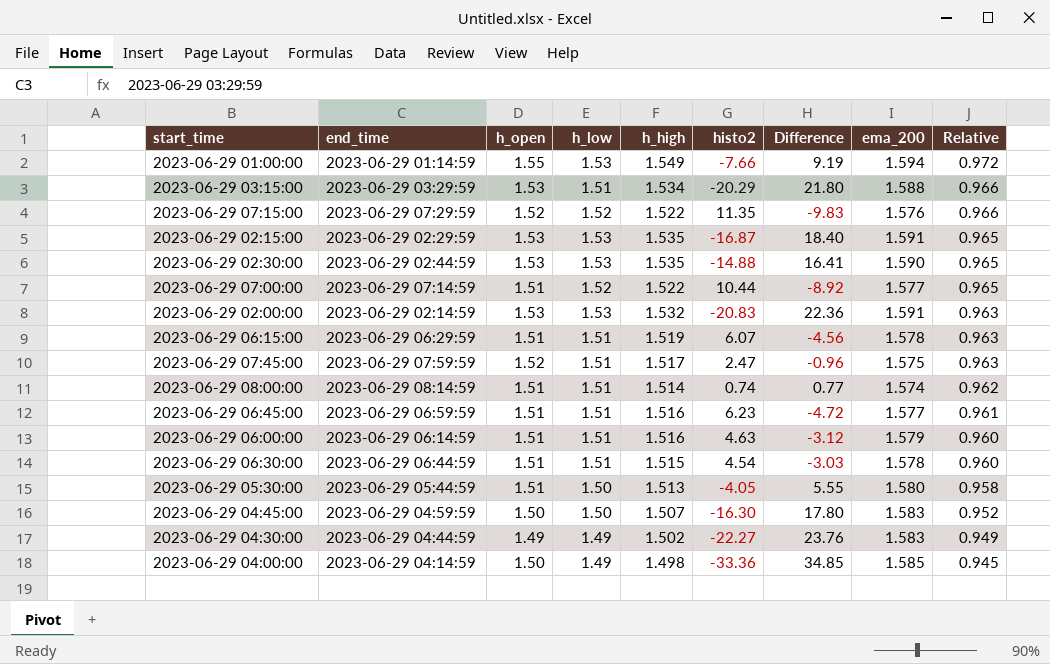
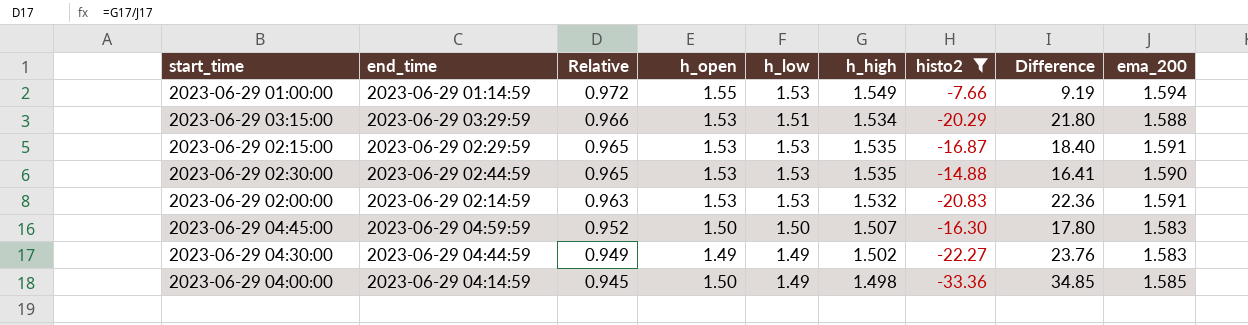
filter: none -> histo2 <= -7.66
column Relative | position: 9 -> 3

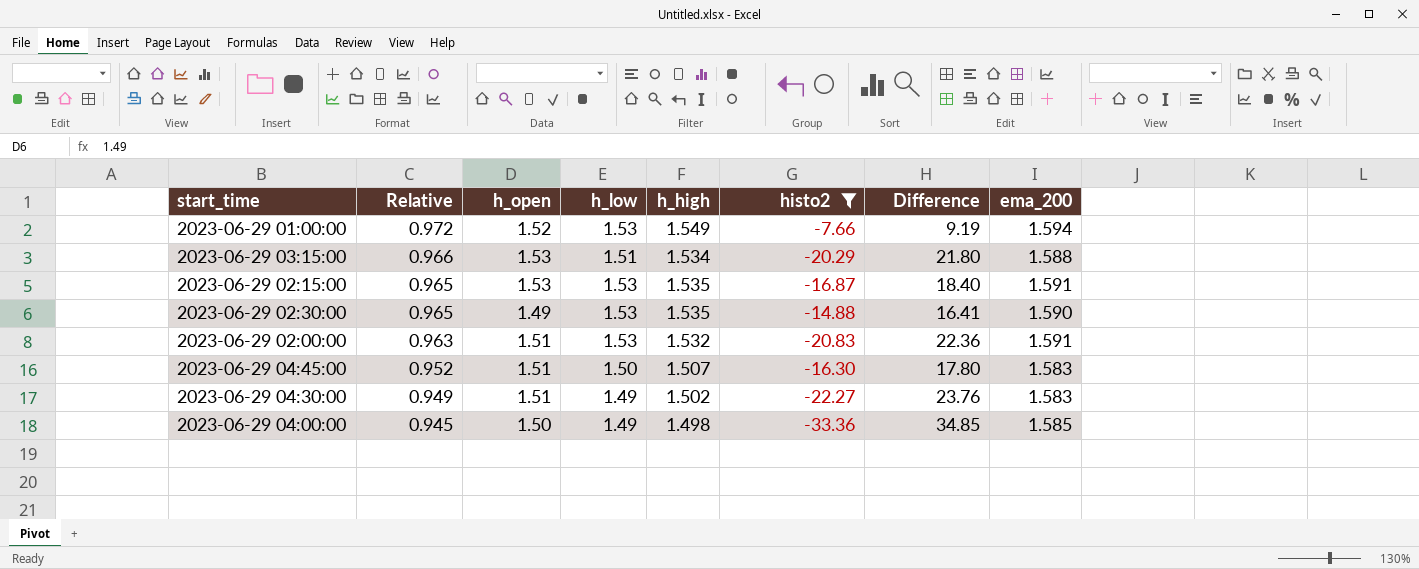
column end_time | position: 2 -> none
2023-06-29 01:00:00 | h_open: 1.55 -> 1.52
2023-06-29 02:30:00 | h_open: 1.53 -> 1.49
2023-06-29 02:00:00 | h_open: 1.53 -> 1.51
2023-06-29 04:45:00 | h_open: 1.50 -> 1.51
2023-06-29 04:30:00 | h_open: 1.49 -> 1.51

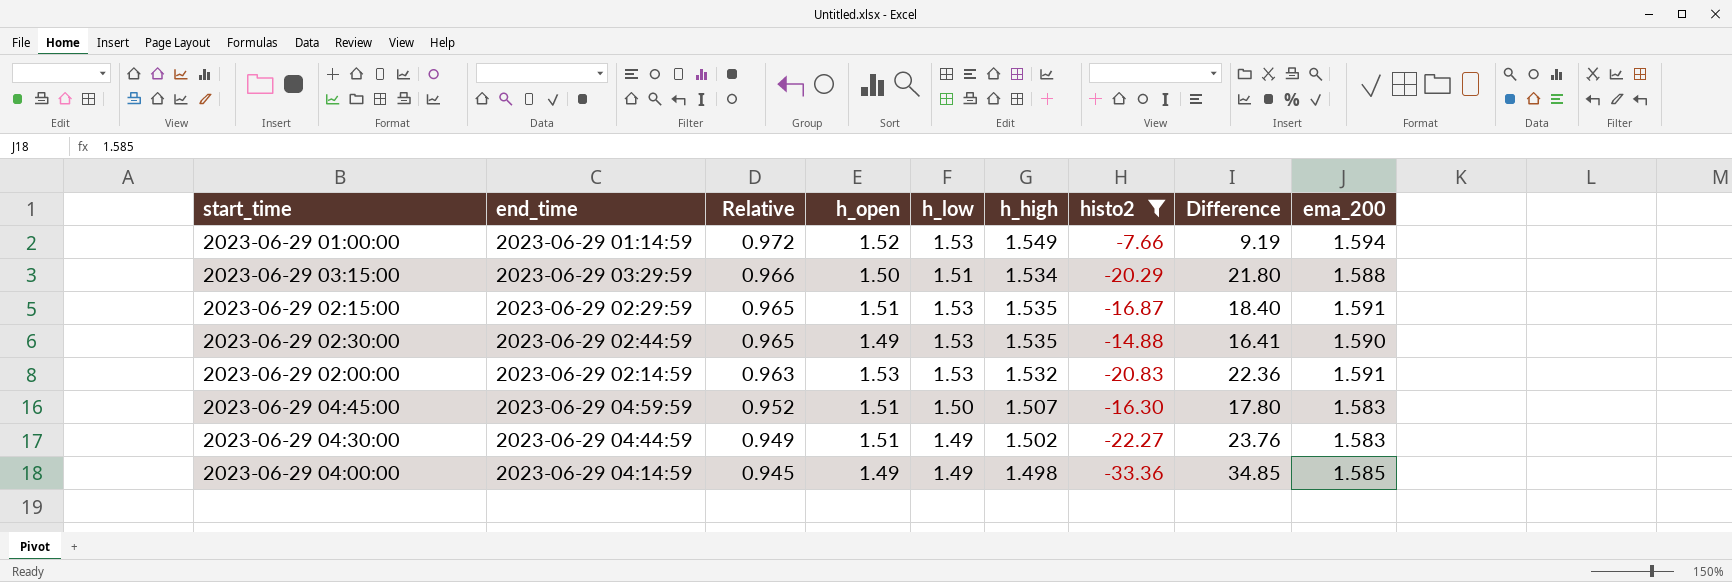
column end_time | position: none -> 2
2023-06-29 03:15:00 | h_open: 1.53 -> 1.50
2023-06-29 02:15:00 | h_open: 1.53 -> 1.51
2023-06-29 02:00:00 | h_open: 1.51 -> 1.53
2023-06-29 04:00:00 | h_open: 1.50 -> 1.49

